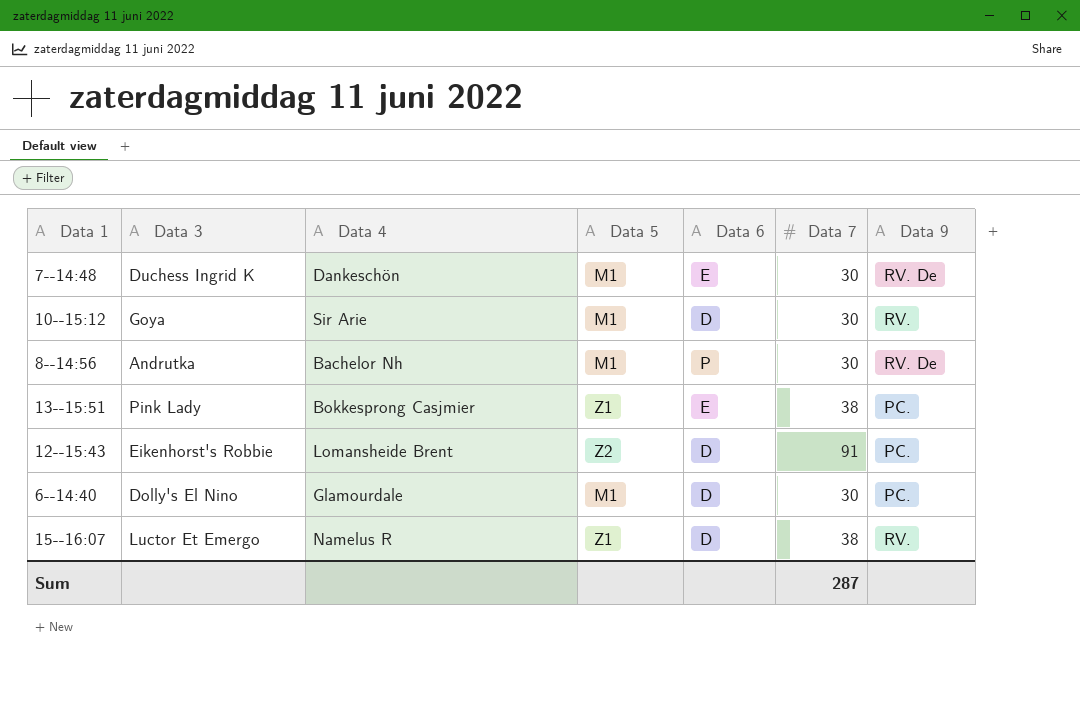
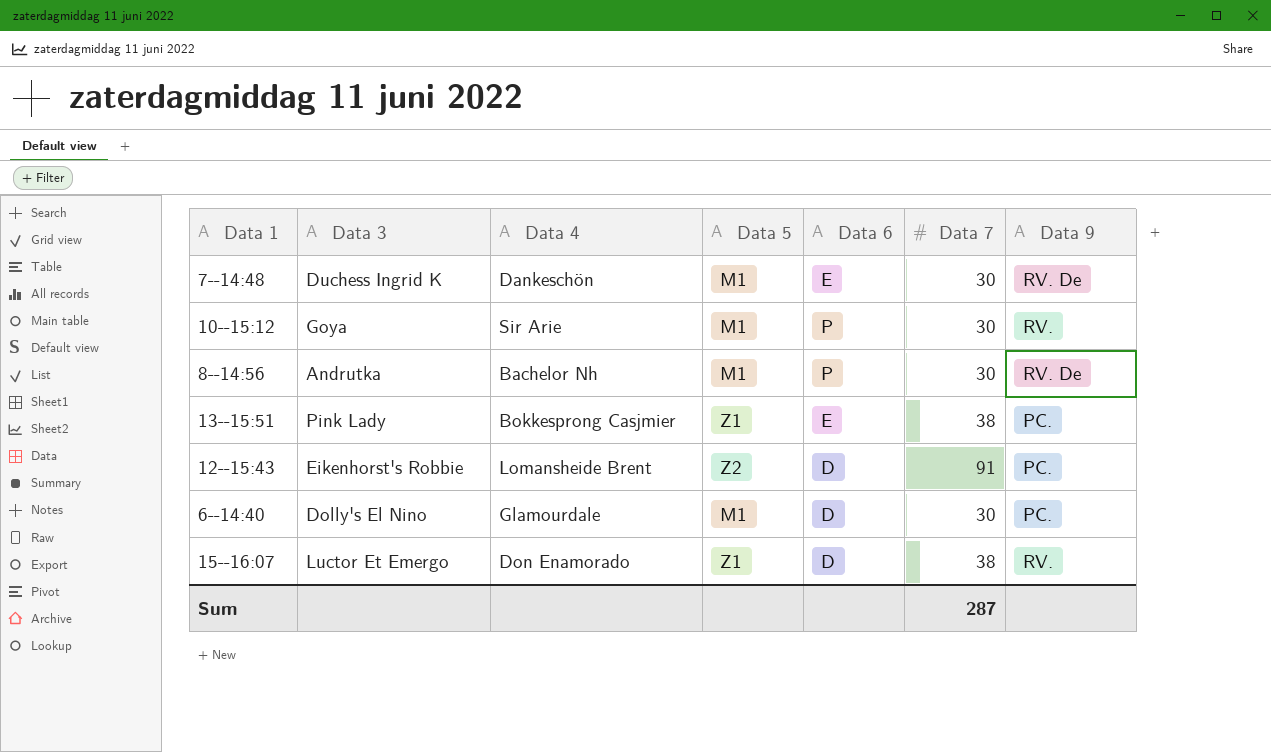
10--15:12 | Data 6: D -> P
15--16:07 | Data 4: Namelus R -> Don Enamorado

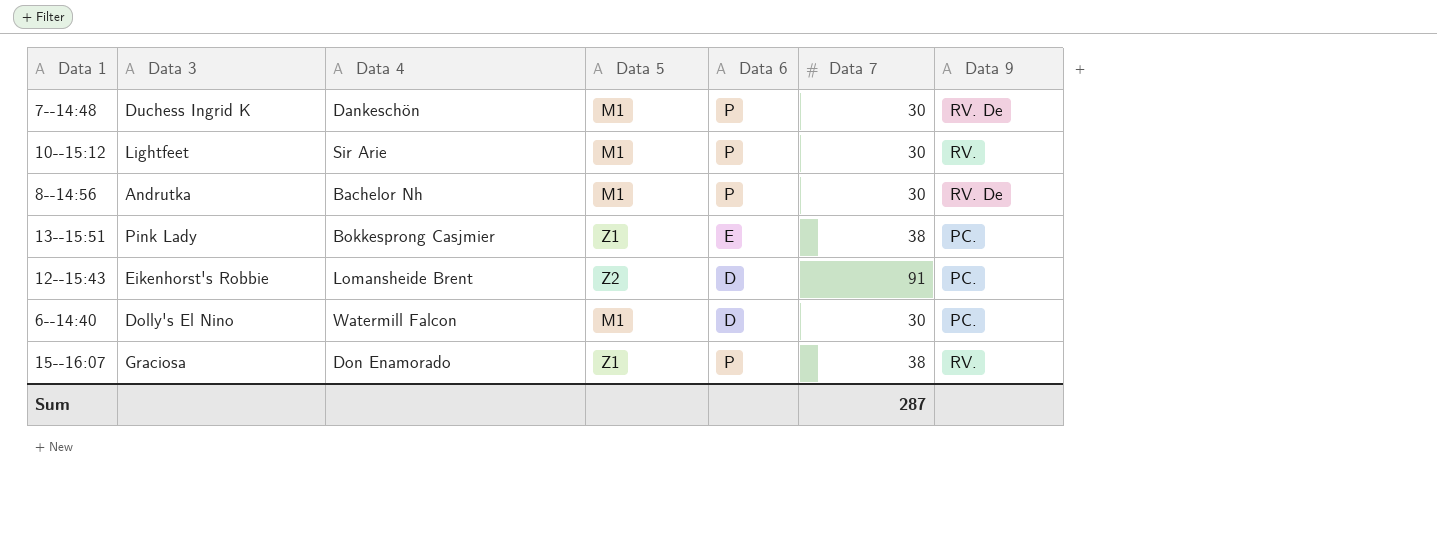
7--14:48 | Data 6: E -> P
10--15:12 | Data 3: Goya -> Lightfeet
6--14:40 | Data 4: Glamourdale -> Watermill Falcon
15--16:07 | Data 3: Luctor Et Emergo -> Graciosa
15--16:07 | Data 6: D -> P

